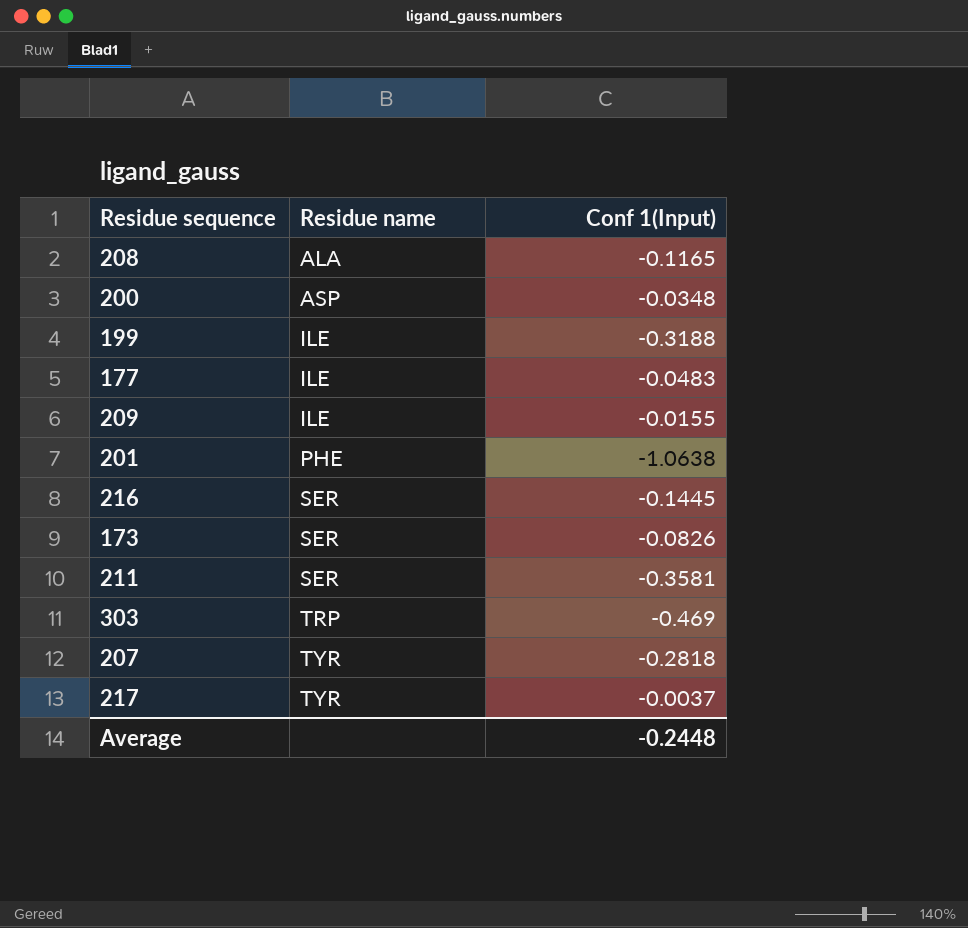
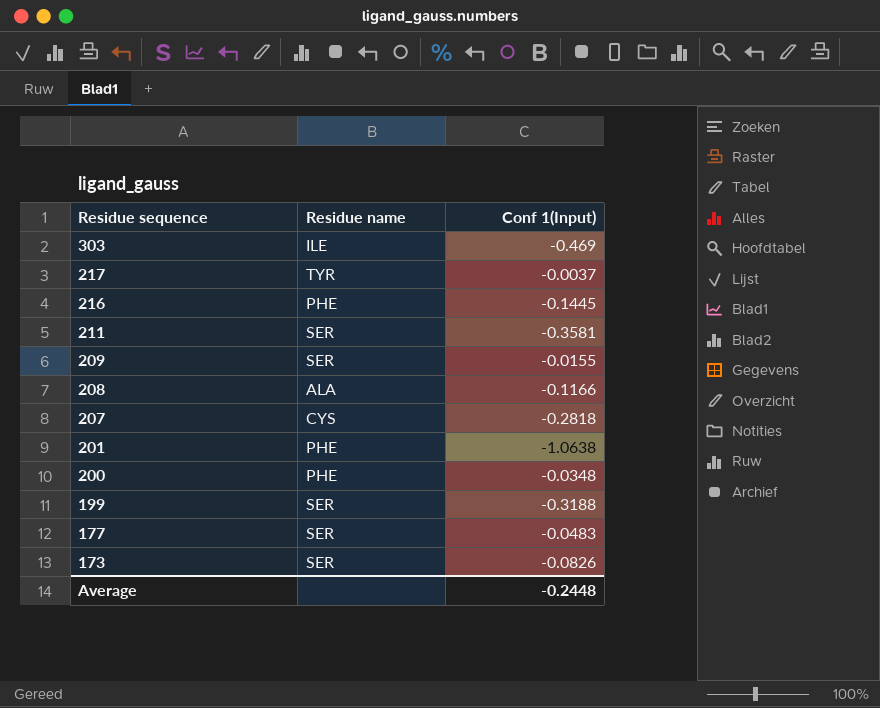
row order: Residue name ascending -> Residue sequence descending
303 | Residue name: TRP -> ILE
216 | Residue name: SER -> PHE
209 | Residue name: ILE -> SER
208 | Conf 1(Input): -0.1165 -> -0.1166
207 | Residue name: TYR -> CYS
200 | Residue name: ASP -> PHE
199 | Residue name: ILE -> SER
177 | Residue name: ILE -> SER

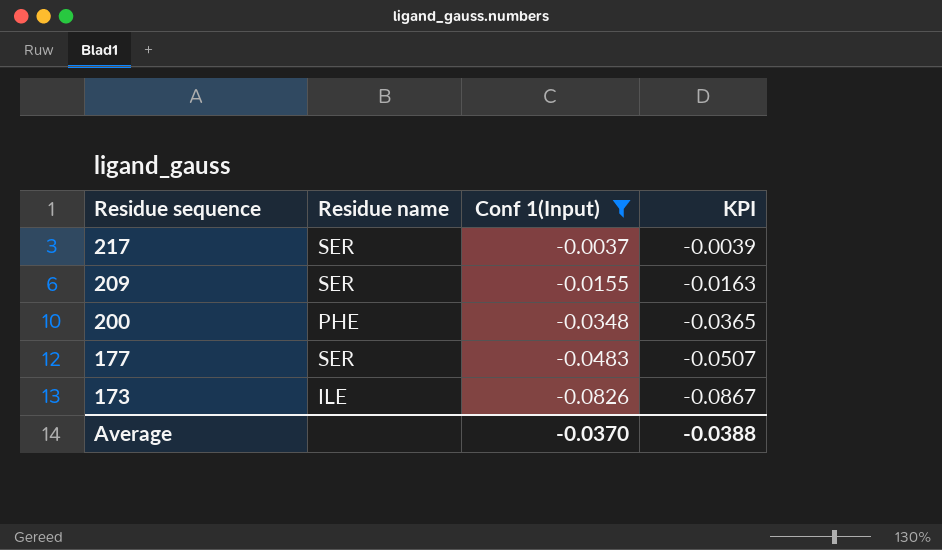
filter: none -> Conf 1(Input) >= -0.0826
column KPI | formula: none -> [Conf 1(Input)] * 1.05
217 | Residue name: TYR -> SER
173 | Residue name: SER -> ILE
Average | Conf 1(Input): -0.2448 -> -0.0370

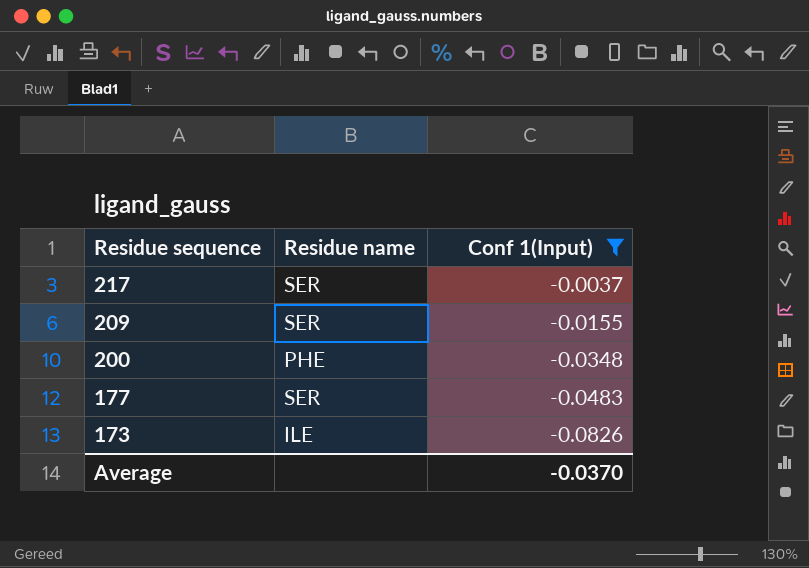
column KPI | formula: [Conf 1(Input)] * 1.05 -> none

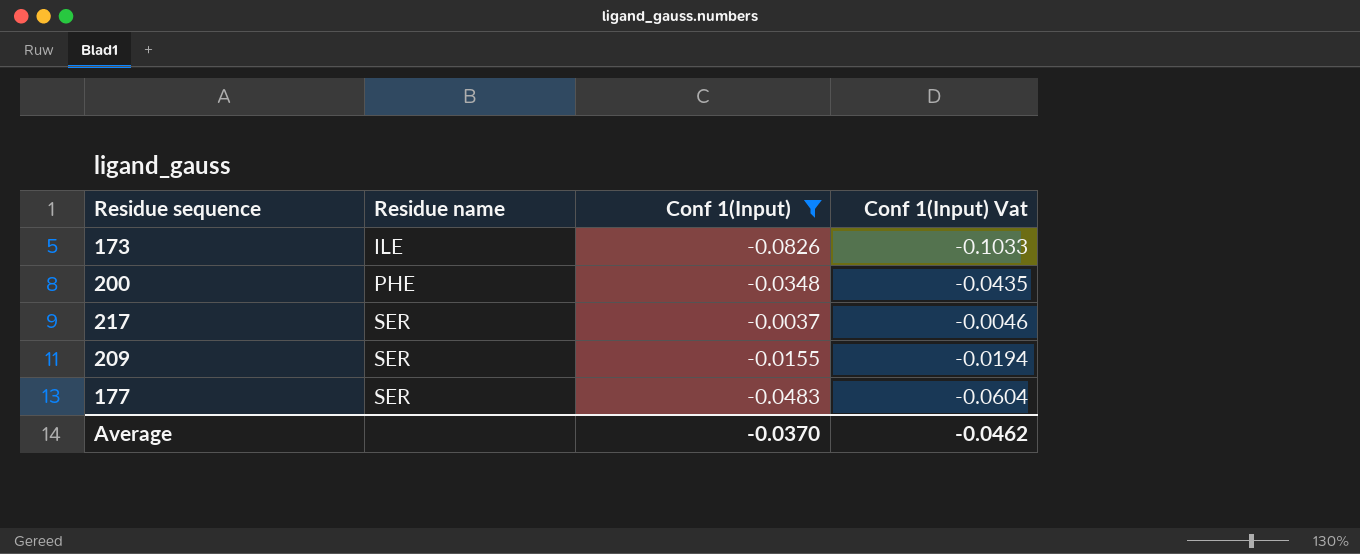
row order: Residue sequence descending -> Residue name ascending
column Conf 1(Input) Vat | formula: none -> [Conf 1(Input)] * 1.25

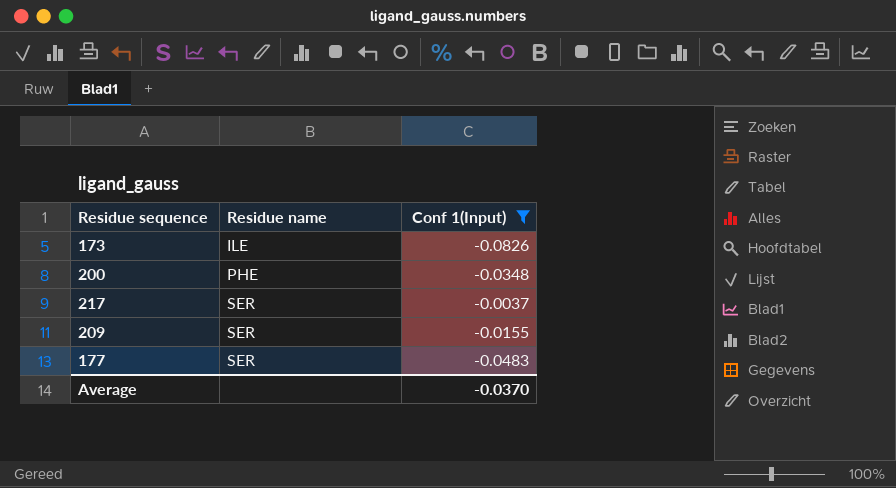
column Conf 1(Input) Vat | formula: [Conf 1(Input)] * 1.25 -> none

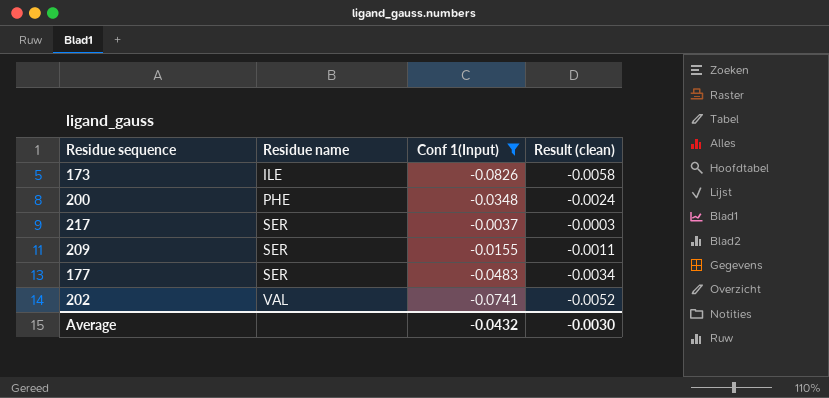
column Result (clean) | formula: none -> [Conf 1(Input)] * 0.07
row 202: none -> VAL | -0.0741 | -0.0052
Average | Conf 1(Input): -0.0370 -> -0.0432

